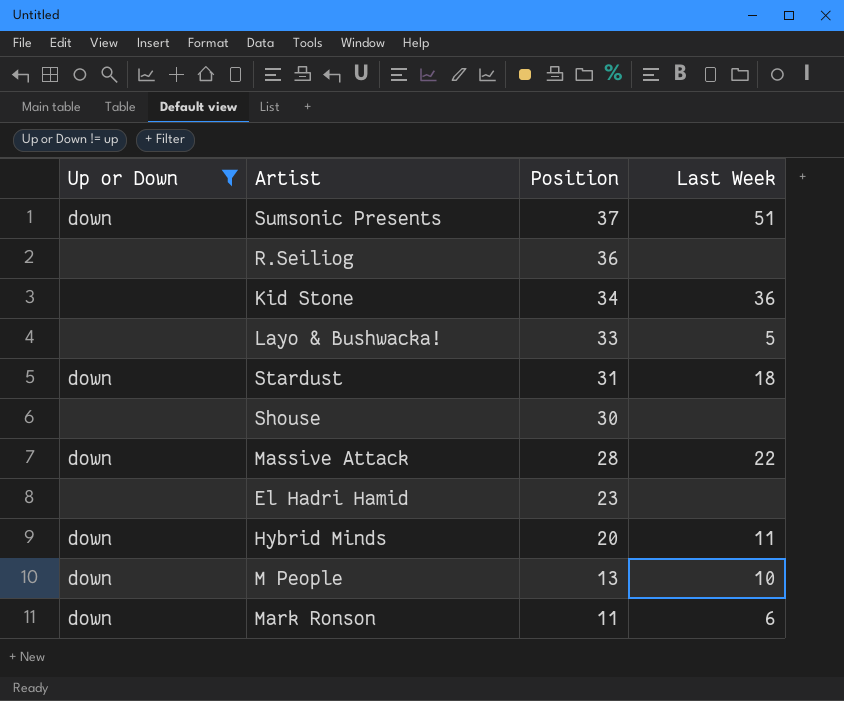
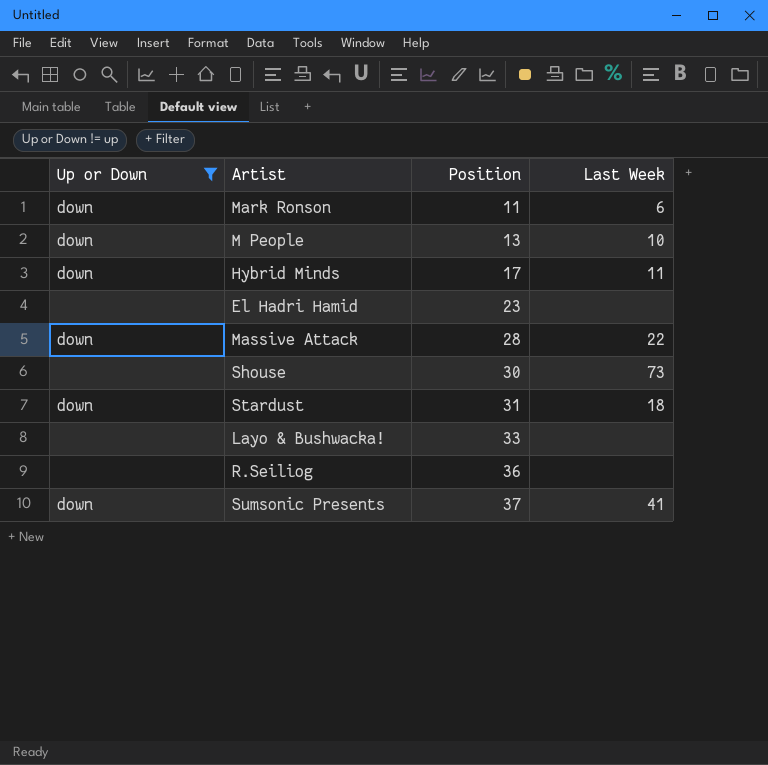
row order: Position descending -> Position ascending
row Kid Stone: none | 34 | 36 -> none
Hybrid Minds | Position: 20 -> 17
Shouse | Last Week: none -> 73
Layo & Bushwacka! | Last Week: 5 -> none
Sumsonic Presents | Last Week: 51 -> 41

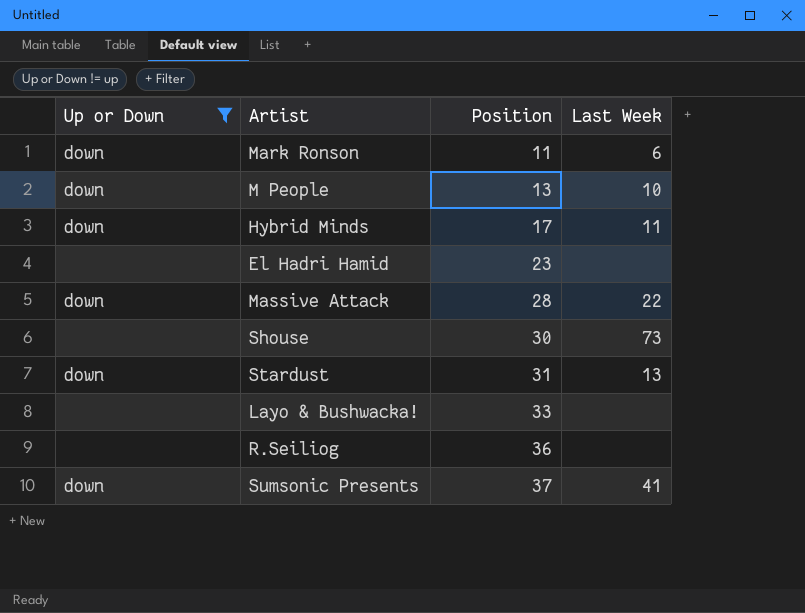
Stardust | Last Week: 18 -> 13

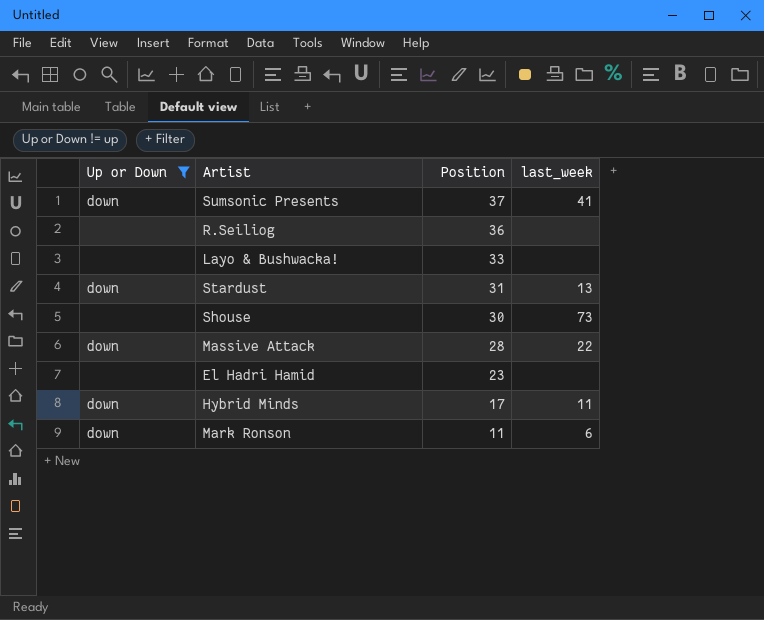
row order: Position ascending -> Position descending
column name: Last Week -> last_week
row M People: down | 13 | 10 -> none

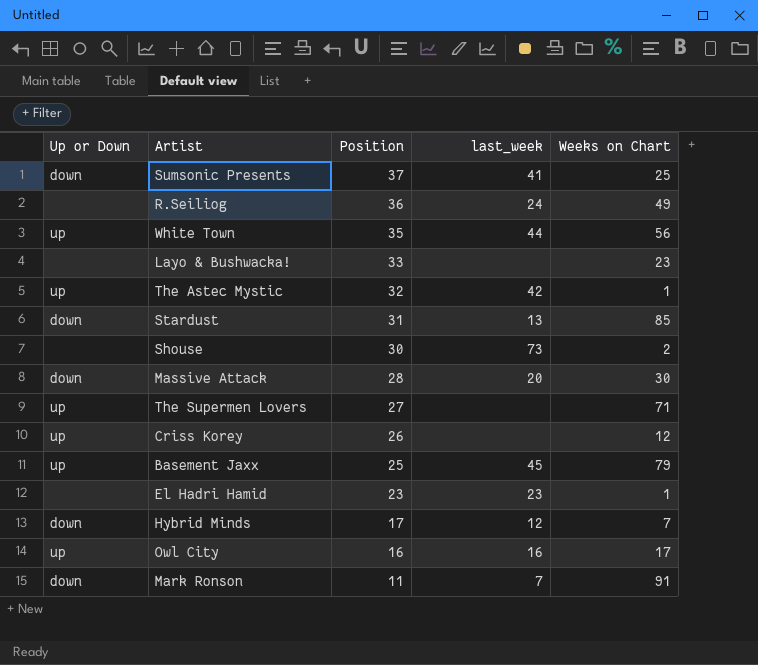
filter: Up or Down != up -> none
column Weeks on Chart | position: none -> 5
R.Seiliog | last_week: none -> 24
Massive Attack | last_week: 22 -> 20
El Hadri Hamid | last_week: none -> 23
Hybrid Minds | last_week: 11 -> 12
Mark Ronson | last_week: 6 -> 7

